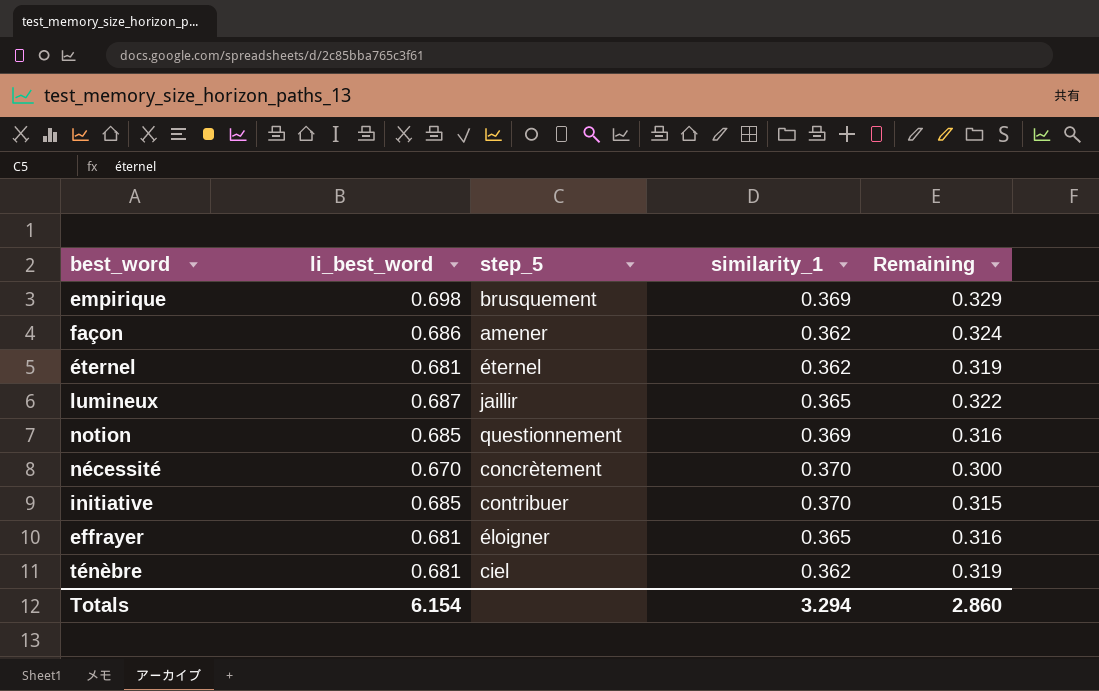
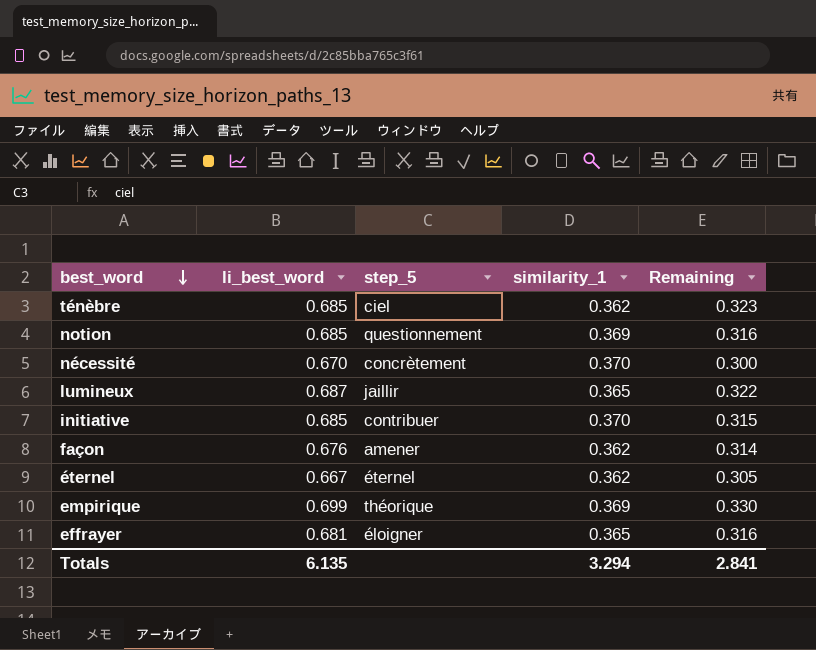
row order: none -> best_word descending
ténèbre | li_best_word: 0.681 -> 0.685
ténèbre | Remaining: 0.319 -> 0.323
façon | li_best_word: 0.686 -> 0.676
façon | Remaining: 0.324 -> 0.314
éternel | li_best_word: 0.681 -> 0.667
éternel | Remaining: 0.319 -> 0.305
empirique | li_best_word: 0.698 -> 0.699
empirique | step_5: brusquement -> théorique
empirique | Remaining: 0.329 -> 0.330
Totals | li_best_word: 6.154 -> 6.135
Totals | Remaining: 2.860 -> 2.841

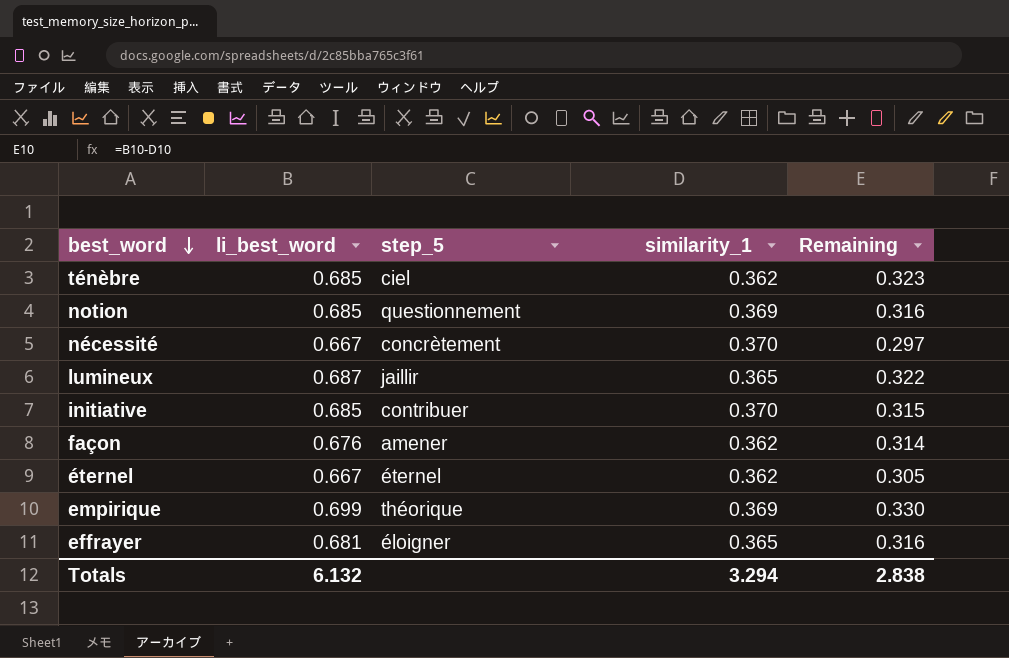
nécessité | li_best_word: 0.670 -> 0.667
nécessité | Remaining: 0.300 -> 0.297
Totals | li_best_word: 6.135 -> 6.132
Totals | Remaining: 2.841 -> 2.838

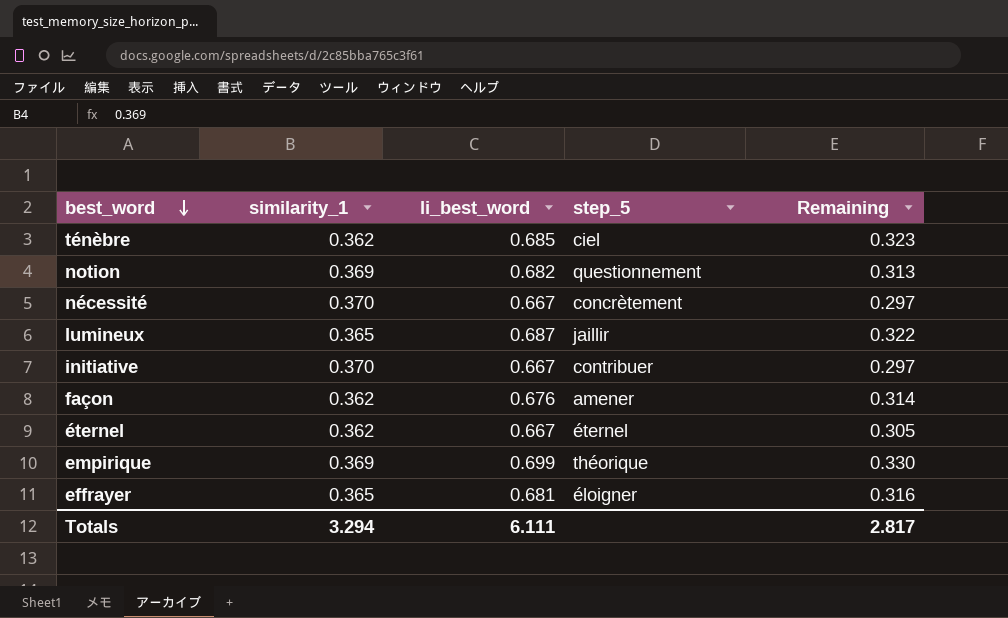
column similarity_1 | position: 4 -> 2
notion | li_best_word: 0.685 -> 0.682
notion | Remaining: 0.316 -> 0.313
initiative | li_best_word: 0.685 -> 0.667
initiative | Remaining: 0.315 -> 0.297
Totals | li_best_word: 6.132 -> 6.111
Totals | Remaining: 2.838 -> 2.817

